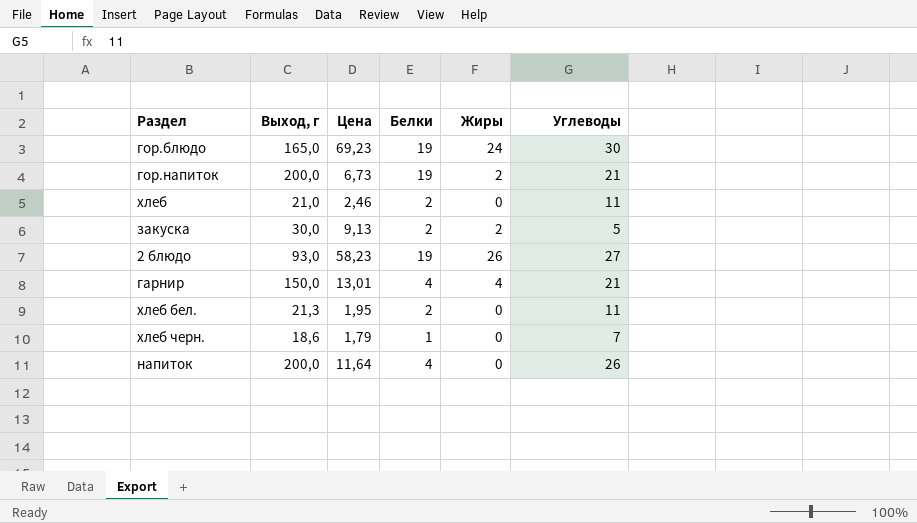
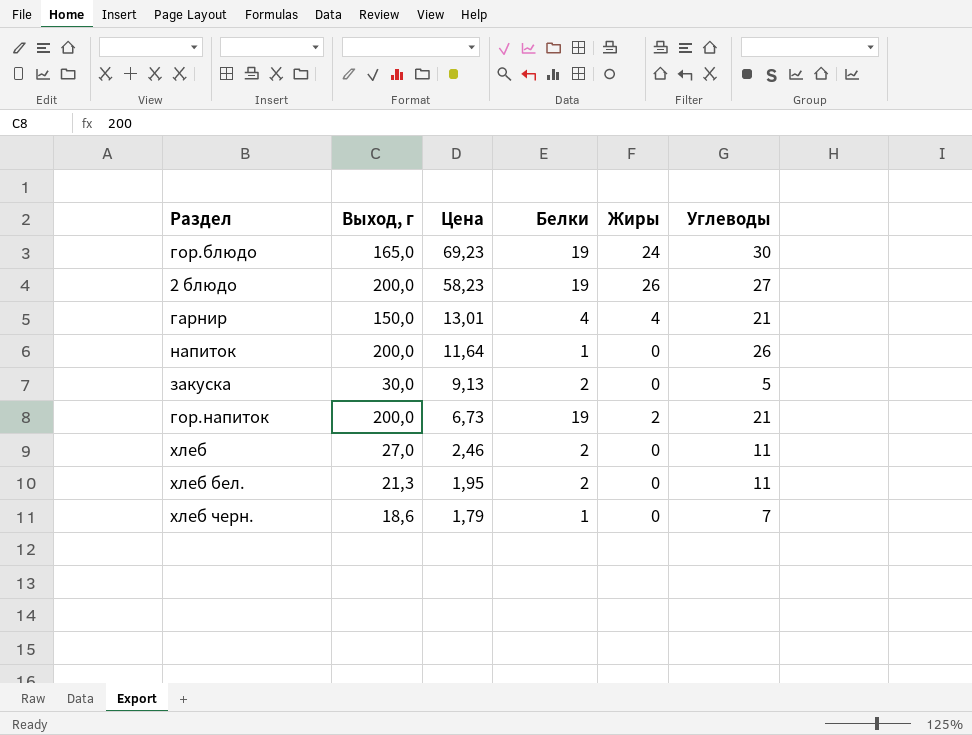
row order: none -> Цена descending
2 блюдо | Выход, г: 93,0 -> 200,0
напиток | Белки: 4 -> 1
закуска | Жиры: 2 -> 0
хлеб | Выход, г: 21,0 -> 27,0

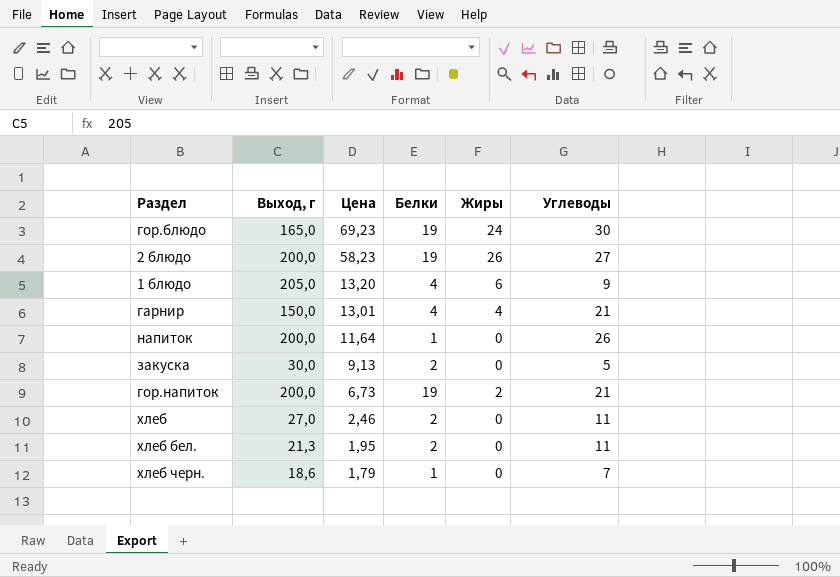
row 1 блюдо: none -> 205,0 | 13,20 | 4 | 6 | 9

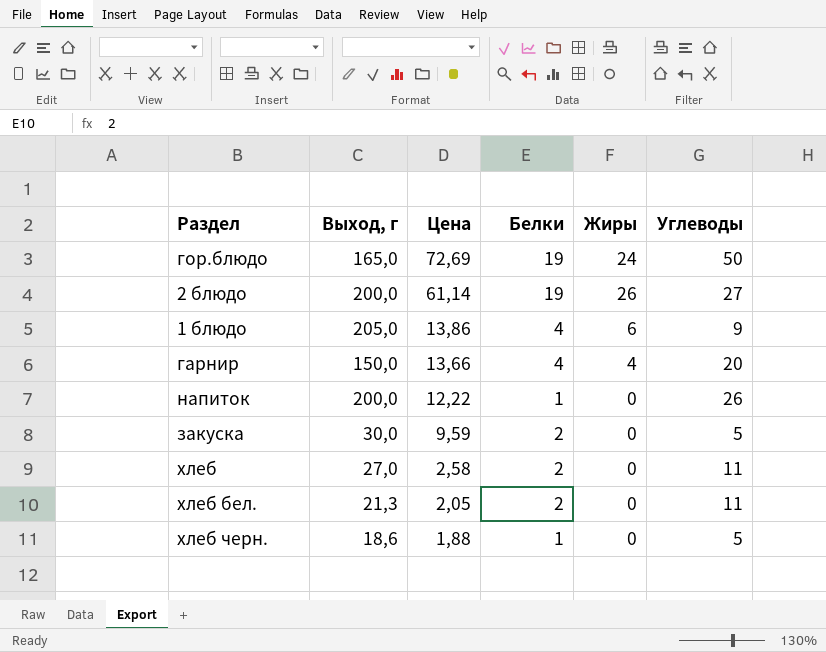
row гор.напиток: 200,0 | 6,73 | 19 | 2 | 21 -> none
гор.блюдо | Цена: 69,23 -> 72,69
гор.блюдо | Углеводы: 30 -> 50
2 блюдо | Цена: 58,23 -> 61,14
1 блюдо | Цена: 13,20 -> 13,86
гарнир | Цена: 13,01 -> 13,66
гарнир | Углеводы: 21 -> 20
напиток | Цена: 11,64 -> 12,22
закуска | Цена: 9,13 -> 9,59
хлеб | Цена: 2,46 -> 2,58
хлеб бел. | Цена: 1,95 -> 2,05
хлеб черн. | Цена: 1,79 -> 1,88
хлеб черн. | Углеводы: 7 -> 5

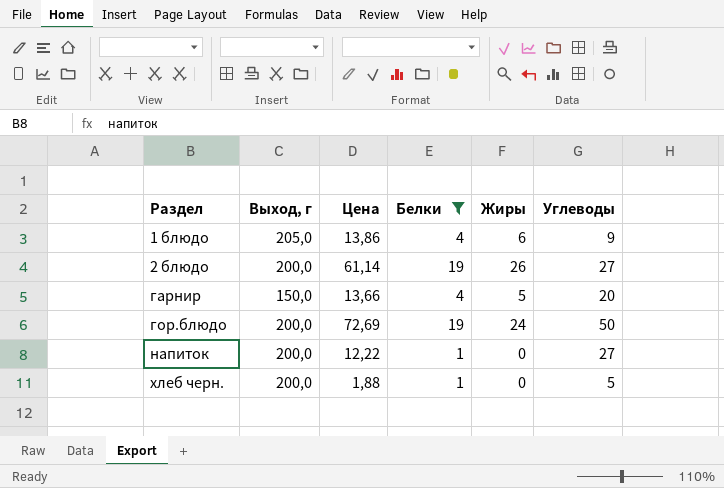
filter: none -> Белки != 2
row order: Цена descending -> Раздел ascending
гарнир | Жиры: 4 -> 5
гор.блюдо | Выход, г: 165,0 -> 200,0
напиток | Углеводы: 26 -> 27
хлеб черн. | Выход, г: 18,6 -> 200,0

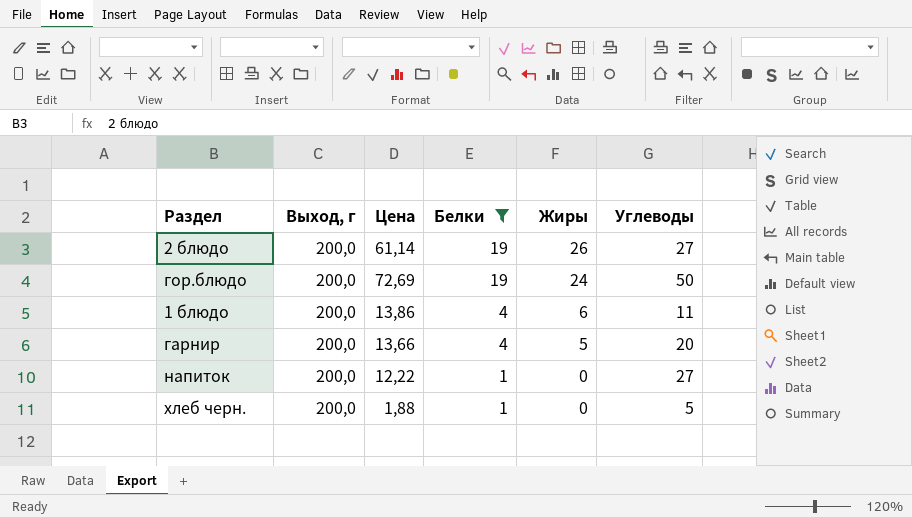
row order: Раздел ascending -> Белки descending
1 блюдо | Выход, г: 205,0 -> 200,0
1 блюдо | Углеводы: 9 -> 11
гарнир | Выход, г: 150,0 -> 200,0

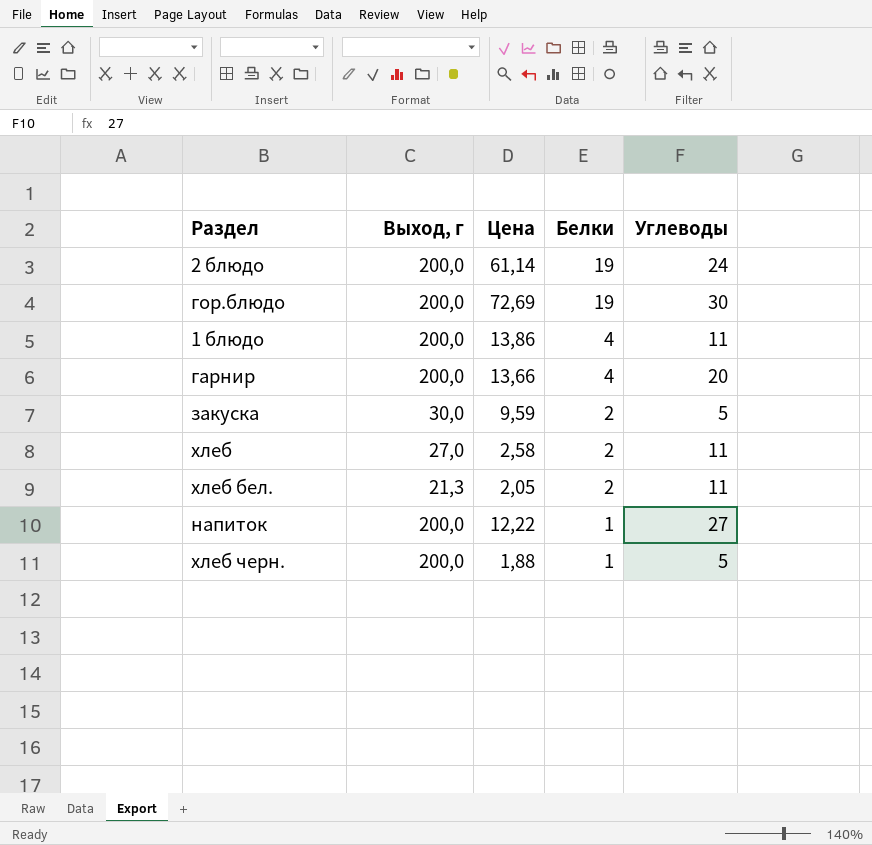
filter: Белки != 2 -> none
column Жиры | position: 5 -> none
2 блюдо | Углеводы: 27 -> 24
гор.блюдо | Углеводы: 50 -> 30

